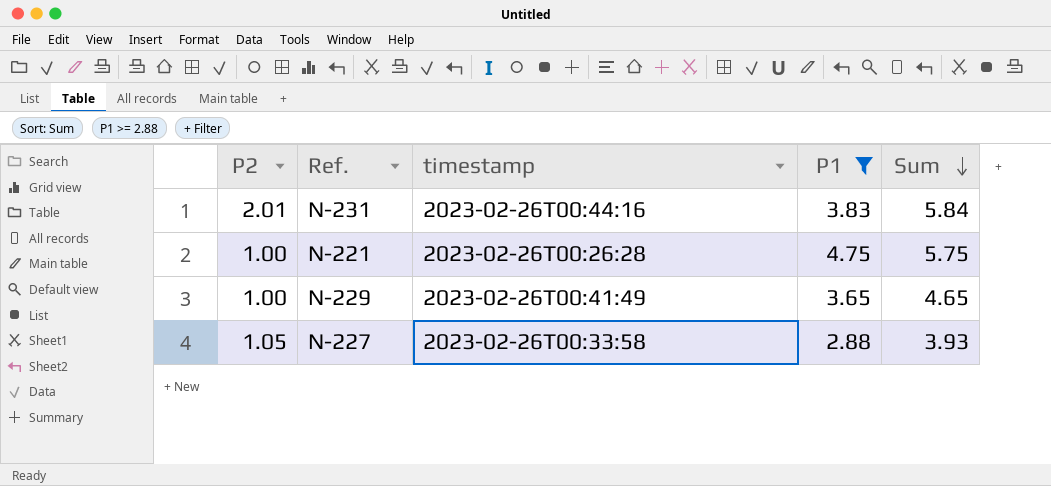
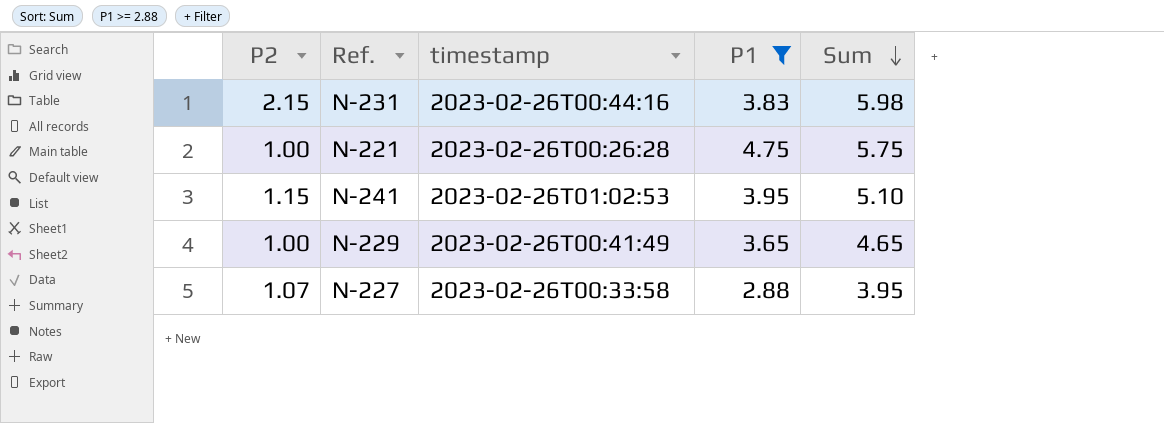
N-231 | P2: 2.01 -> 2.15
N-231 | Sum: 5.84 -> 5.98
row N-241: none -> 1.15 | 2023-02-26T01:02:53 | 3.95 | 5.10
N-227 | P2: 1.05 -> 1.07
N-227 | Sum: 3.93 -> 3.95

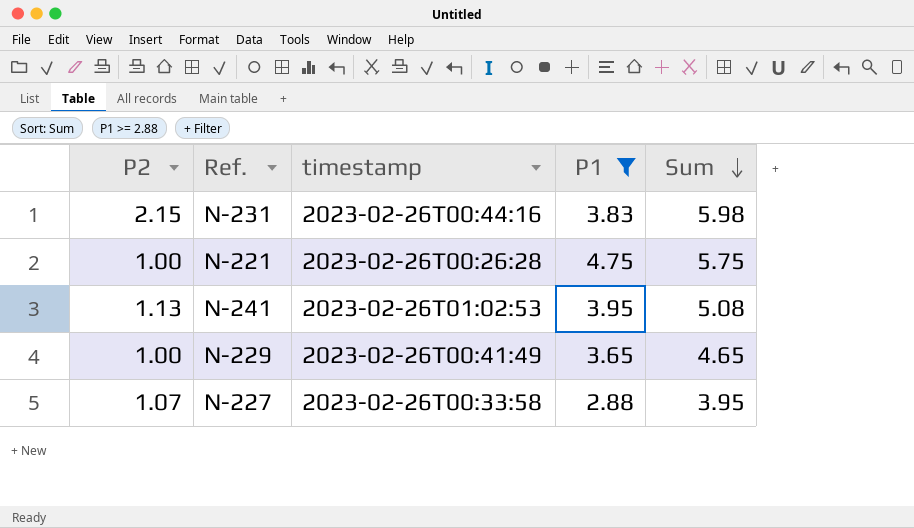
N-241 | P2: 1.15 -> 1.13
N-241 | Sum: 5.10 -> 5.08

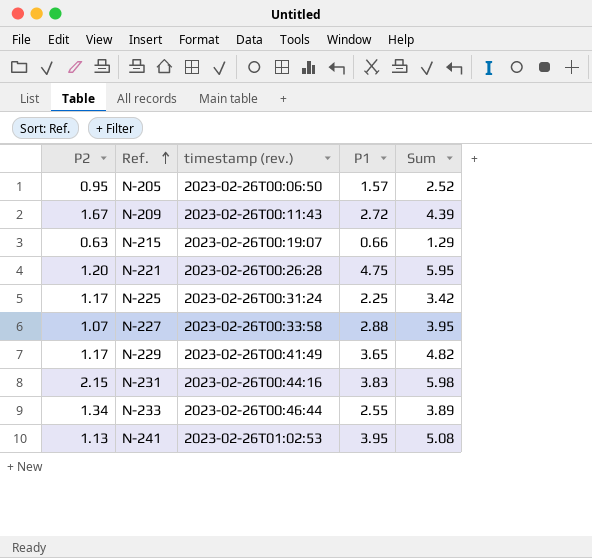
filter: P1 >= 2.88 -> none
row order: Sum descending -> Ref. ascending
column name: timestamp -> timestamp (rev.)
N-221 | P2: 1.00 -> 1.20
N-221 | Sum: 5.75 -> 5.95
N-229 | P2: 1.00 -> 1.17
N-229 | Sum: 4.65 -> 4.82

